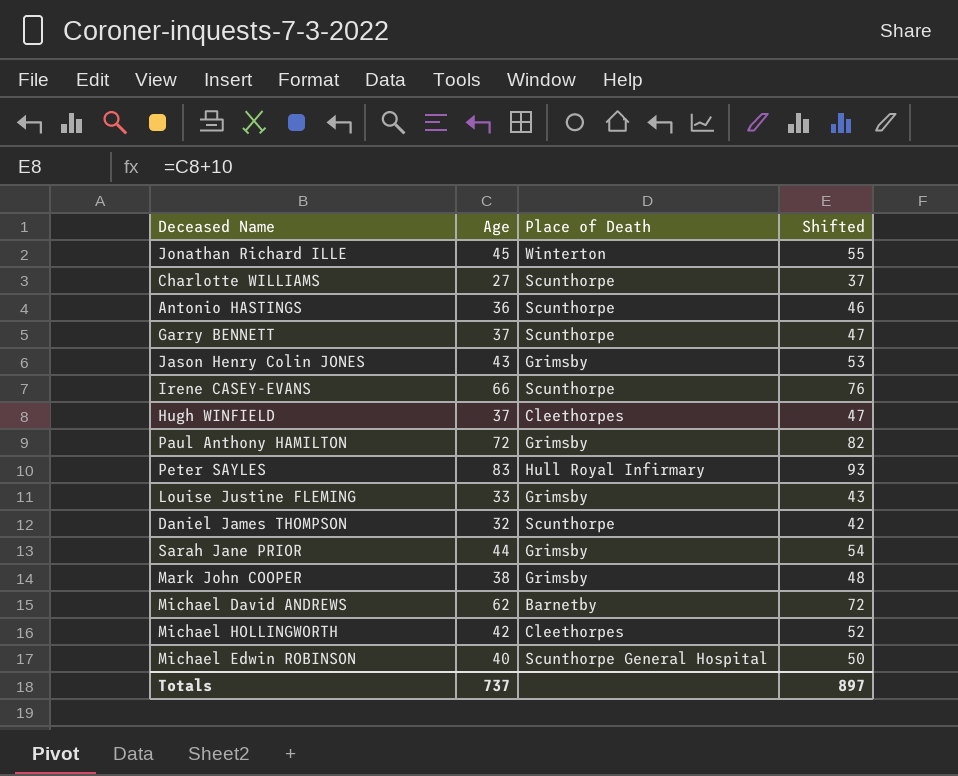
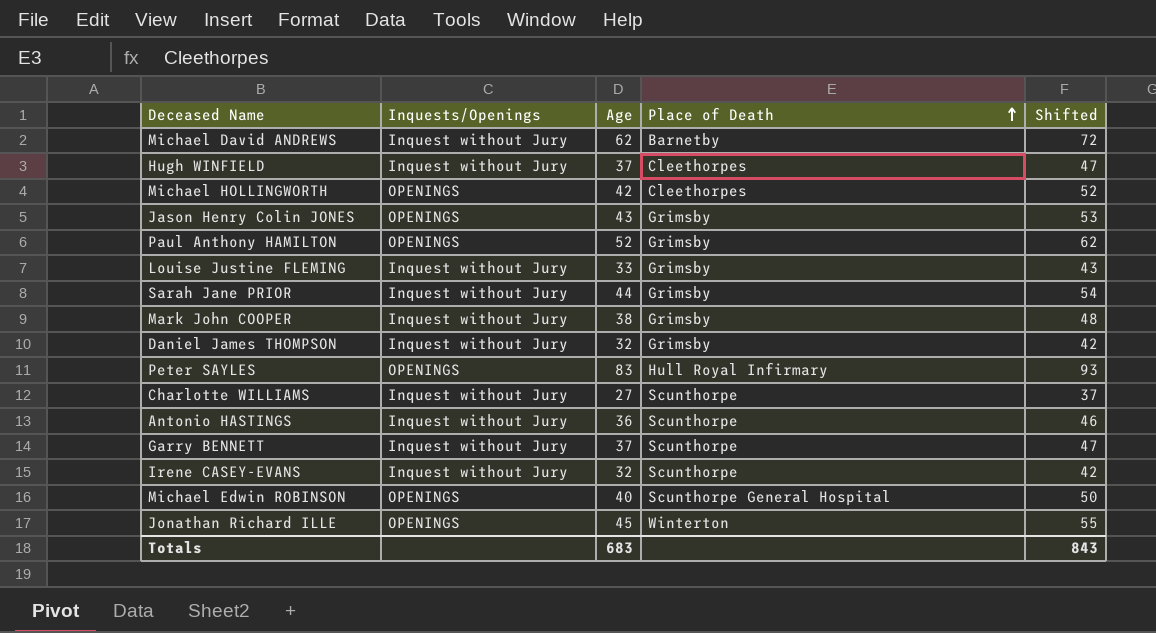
row order: none -> Place of Death ascending
column Inquests/Openings | position: none -> 2
Paul Anthony HAMILTON | Age: 72 -> 52
Paul Anthony HAMILTON | Shifted: 82 -> 62
Daniel James THOMPSON | Place of Death: Scunthorpe -> Grimsby
Irene CASEY-EVANS | Age: 66 -> 32
Irene CASEY-EVANS | Shifted: 76 -> 42
Totals | Age: 737 -> 683
Totals | Shifted: 897 -> 843

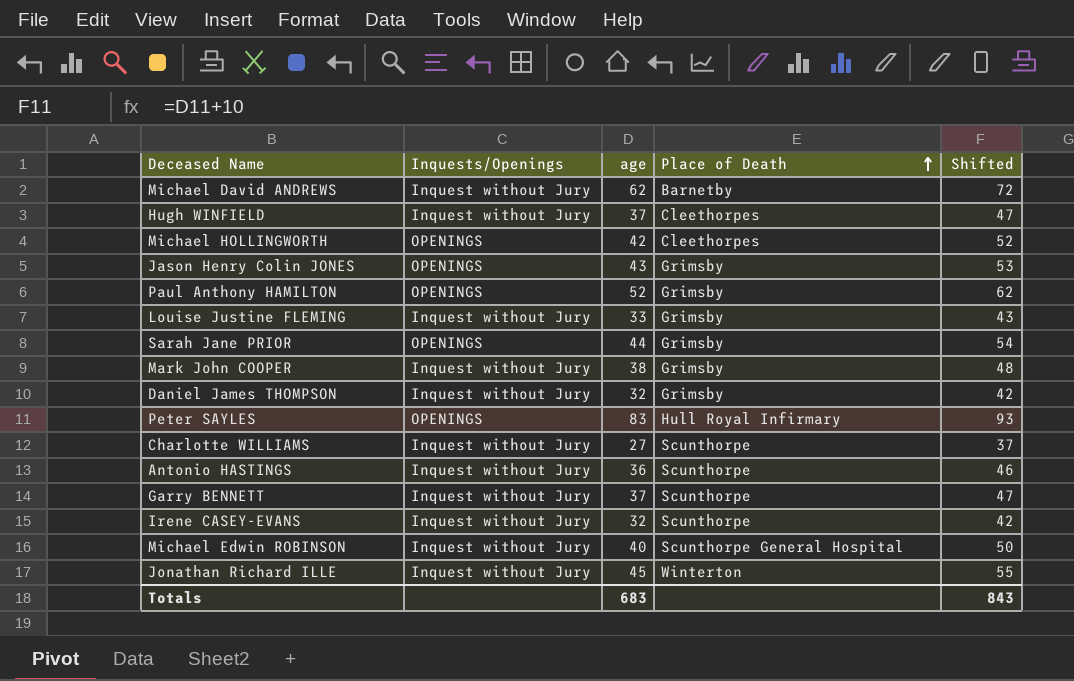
column name: Age -> age
Sarah Jane PRIOR | Inquests/Openings: Inquest without Jury -> OPENINGS
Michael Edwin ROBINSON | Inquests/Openings: OPENINGS -> Inquest without Jury
Jonathan Richard ILLE | Inquests/Openings: OPENINGS -> Inquest without Jury

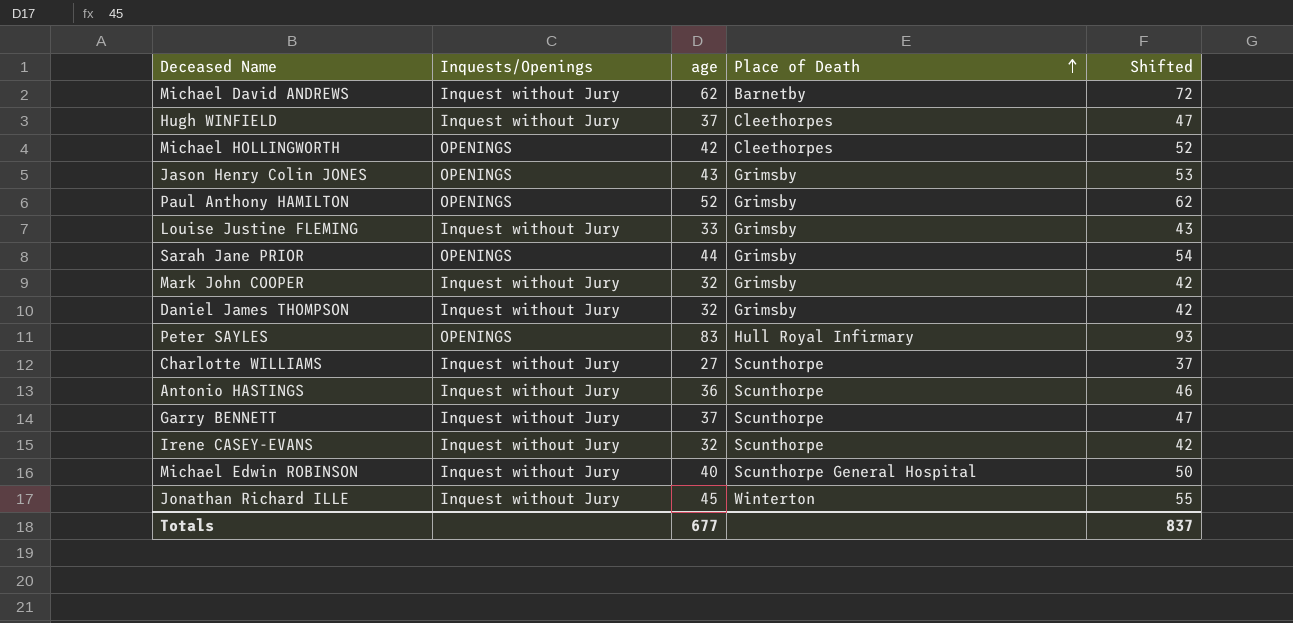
Mark John COOPER | age: 38 -> 32
Mark John COOPER | Shifted: 48 -> 42
Totals | age: 683 -> 677
Totals | Shifted: 843 -> 837

